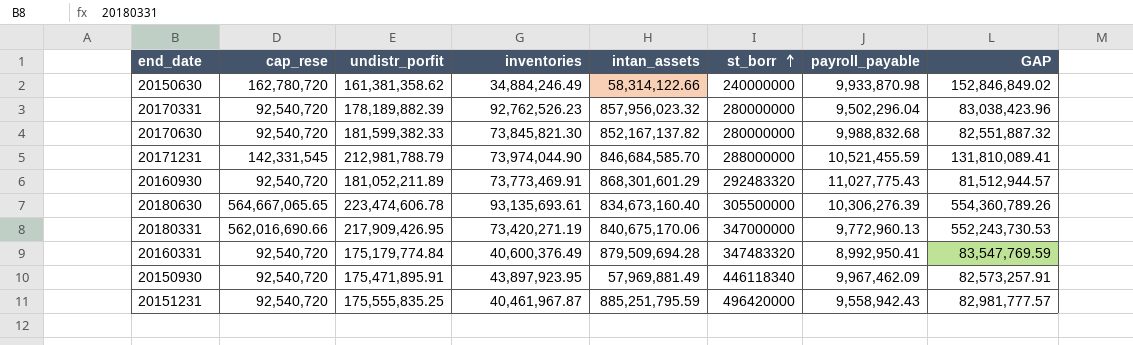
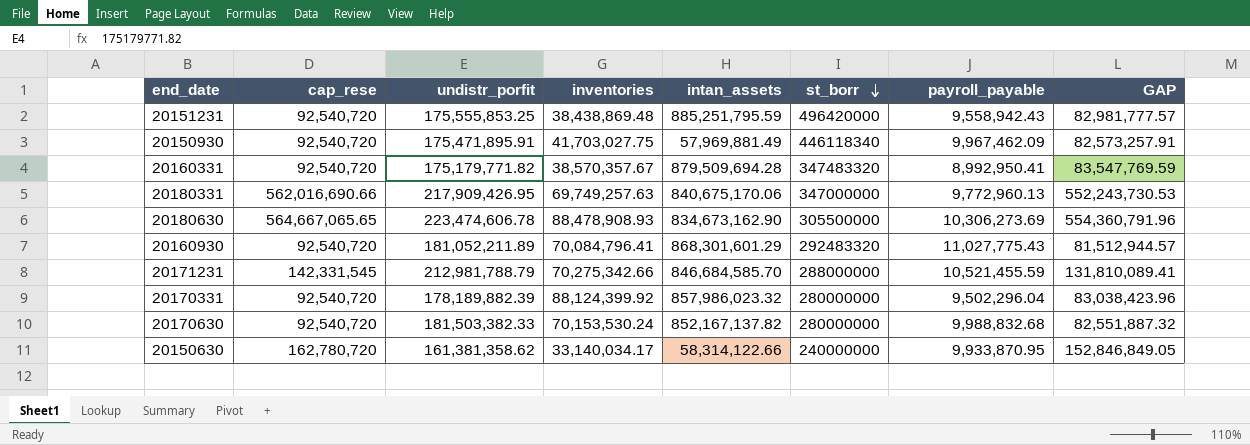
row order: st_borr ascending -> st_borr descending
20151231 | undistr_porfit: 175,555,835.25 -> 175,555,853.25
20151231 | inventories: 40,461,967.87 -> 38,438,869.48
20150930 | inventories: 43,897,923.95 -> 41,703,027.75
20160331 | undistr_porfit: 175,179,774.84 -> 175,179,771.82
20160331 | inventories: 40,600,376.49 -> 38,570,357.67
20180331 | inventories: 73,420,271.19 -> 69,749,257.63
20180630 | inventories: 93,135,693.61 -> 88,478,908.93
20180630 | intan_assets: 834,673,160.40 -> 834,673,162.90
20180630 | payroll_payable: 10,306,276.39 -> 10,306,273.69
20180630 | GAP: 554,360,789.26 -> 554,360,791.96
20160930 | inventories: 73,773,469.91 -> 70,084,796.41
20171231 | inventories: 73,974,044.90 -> 70,275,342.66
20170331 | inventories: 92,762,526.23 -> 88,124,399.92
20170331 | intan_assets: 857,956,023.32 -> 857,986,023.32
20170630 | undistr_porfit: 181,599,382.33 -> 181,503,382.33
20170630 | inventories: 73,845,821.30 -> 70,153,530.24
20150630 | inventories: 34,884,246.49 -> 33,140,034.17
20150630 | payroll_payable: 9,933,870.98 -> 9,933,870.95
20150630 | GAP: 152,846,849.02 -> 152,846,849.05

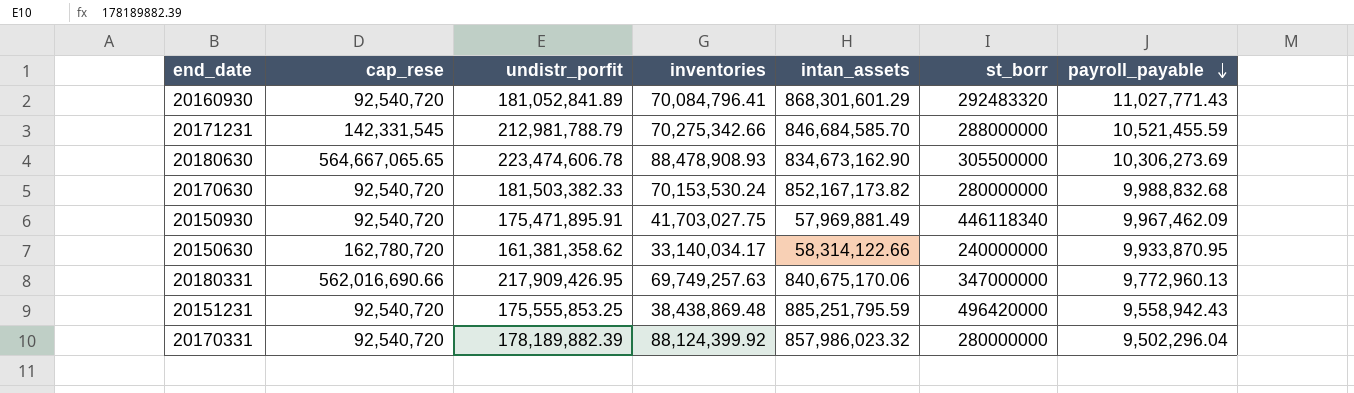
row order: st_borr descending -> payroll_payable descending
column GAP | formula: [cap_rese] - [payroll_payable] -> none
row 20160331: 92,540,720 | 175,179,771.82 | 38,570,357.67 | 879,509,694.28 | 347483320 | 8,992,950.41 | 83,547,769.59 -> none
20160930 | undistr_porfit: 181,052,211.89 -> 181,052,841.89
20160930 | payroll_payable: 11,027,775.43 -> 11,027,771.43
20170630 | intan_assets: 852,167,137.82 -> 852,167,173.82

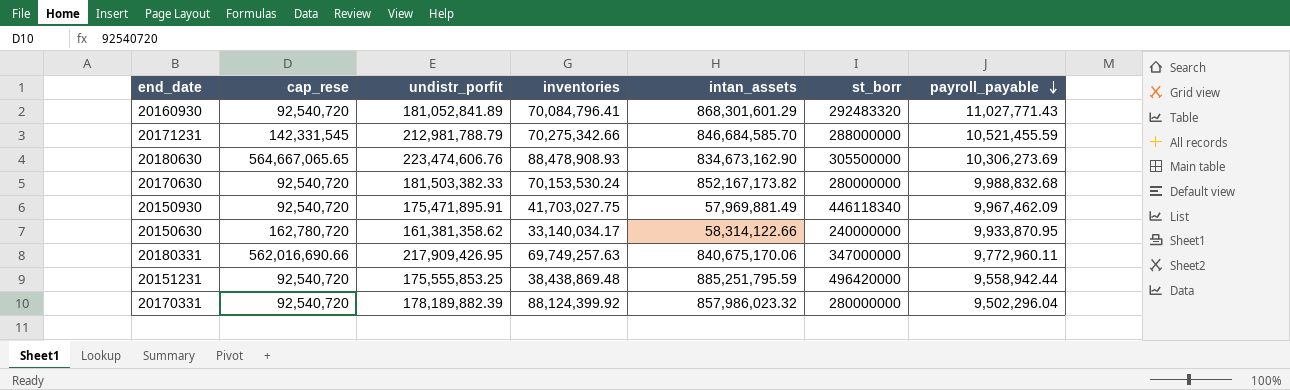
20180630 | undistr_porfit: 223,474,606.78 -> 223,474,606.76
20180331 | payroll_payable: 9,772,960.13 -> 9,772,960.11
20151231 | payroll_payable: 9,558,942.43 -> 9,558,942.44

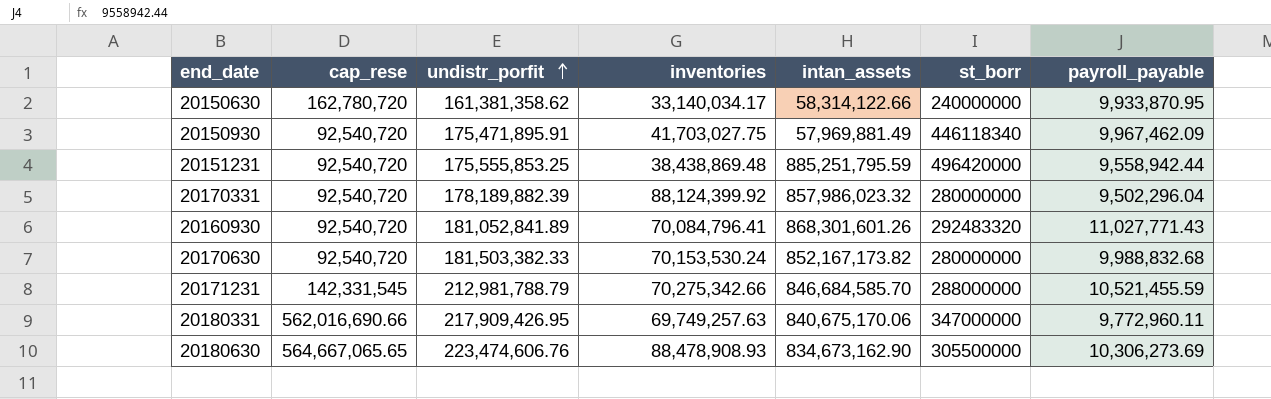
row order: payroll_payable descending -> undistr_porfit ascending
20160930 | intan_assets: 868,301,601.29 -> 868,301,601.26

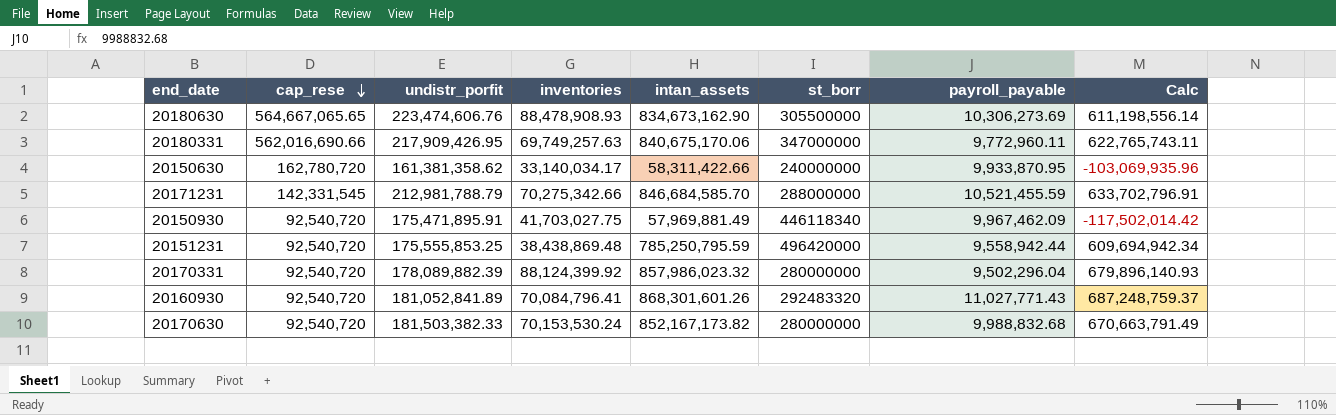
row order: undistr_porfit ascending -> cap_rese descending
column Calc | formula: none -> [intan_assets] - [undistr_porfit]
20150630 | intan_assets: 58,314,122.66 -> 58,311,422.66
20151231 | intan_assets: 885,251,795.59 -> 785,250,795.59
20170331 | undistr_porfit: 178,189,882.39 -> 178,089,882.39

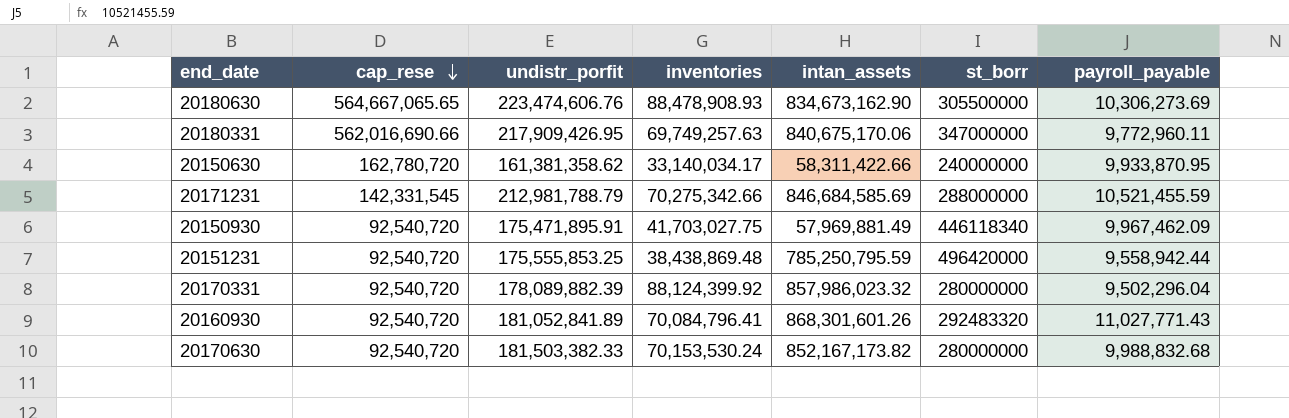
column Calc | formula: [intan_assets] - [undistr_porfit] -> none
20171231 | intan_assets: 846,684,585.70 -> 846,684,585.69

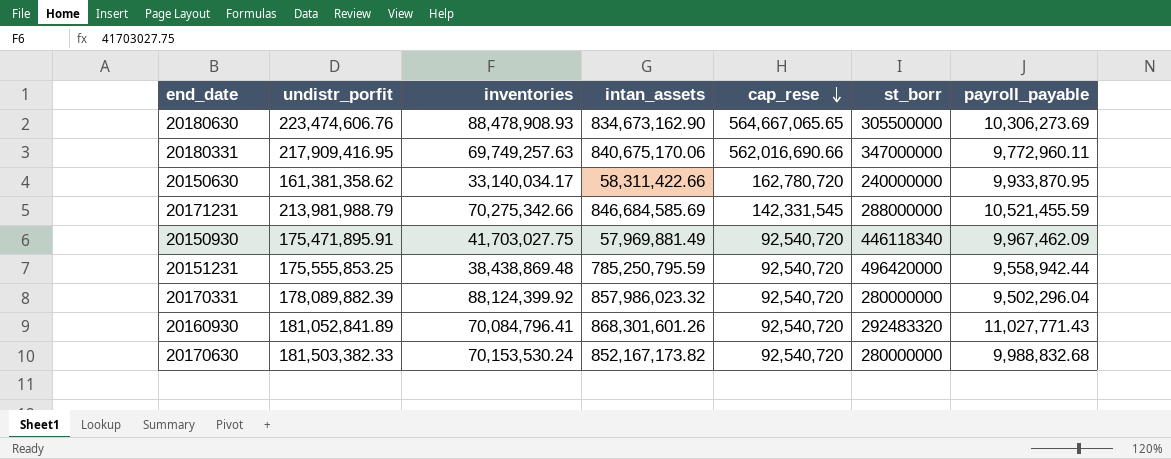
column cap_rese | position: 2 -> 5
20180331 | undistr_porfit: 217,909,426.95 -> 217,909,416.95
20171231 | undistr_porfit: 212,981,788.79 -> 213,981,988.79

